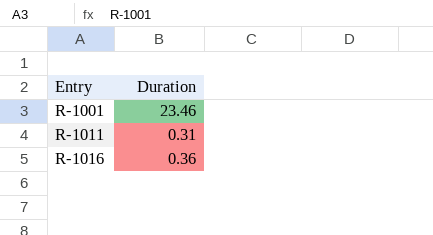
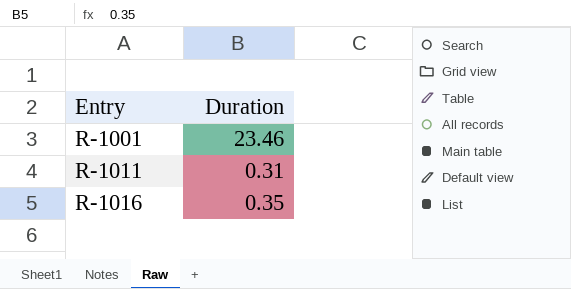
R-1016 | Duration: 0.36 -> 0.35

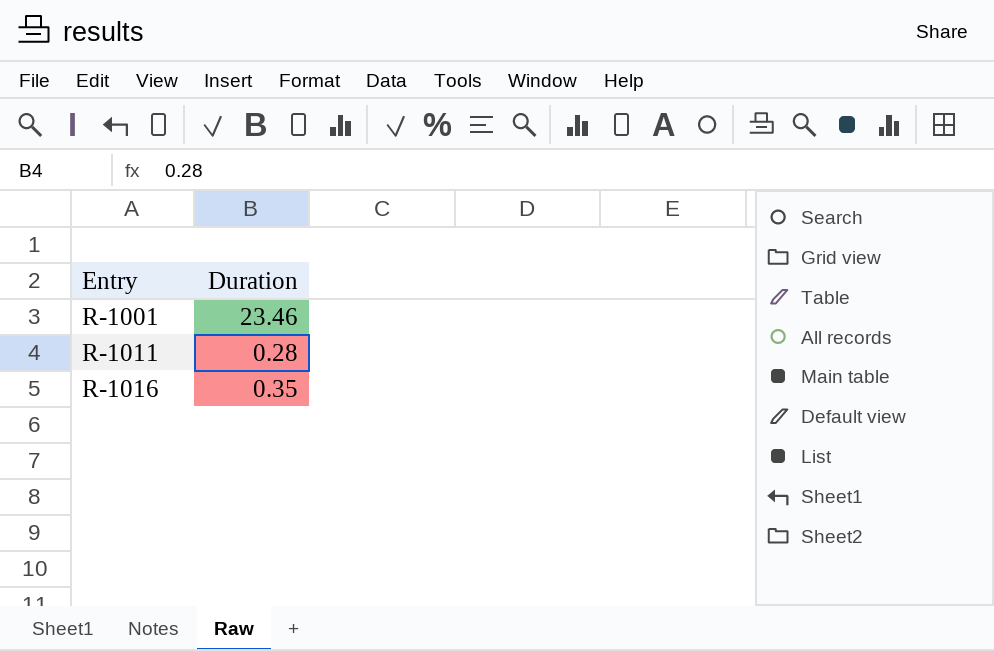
R-1011 | Duration: 0.31 -> 0.28

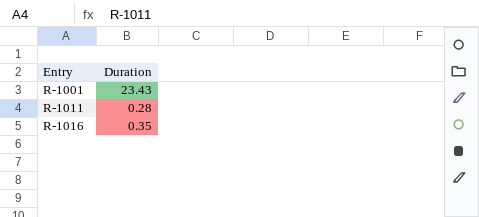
R-1001 | Duration: 23.46 -> 23.43

